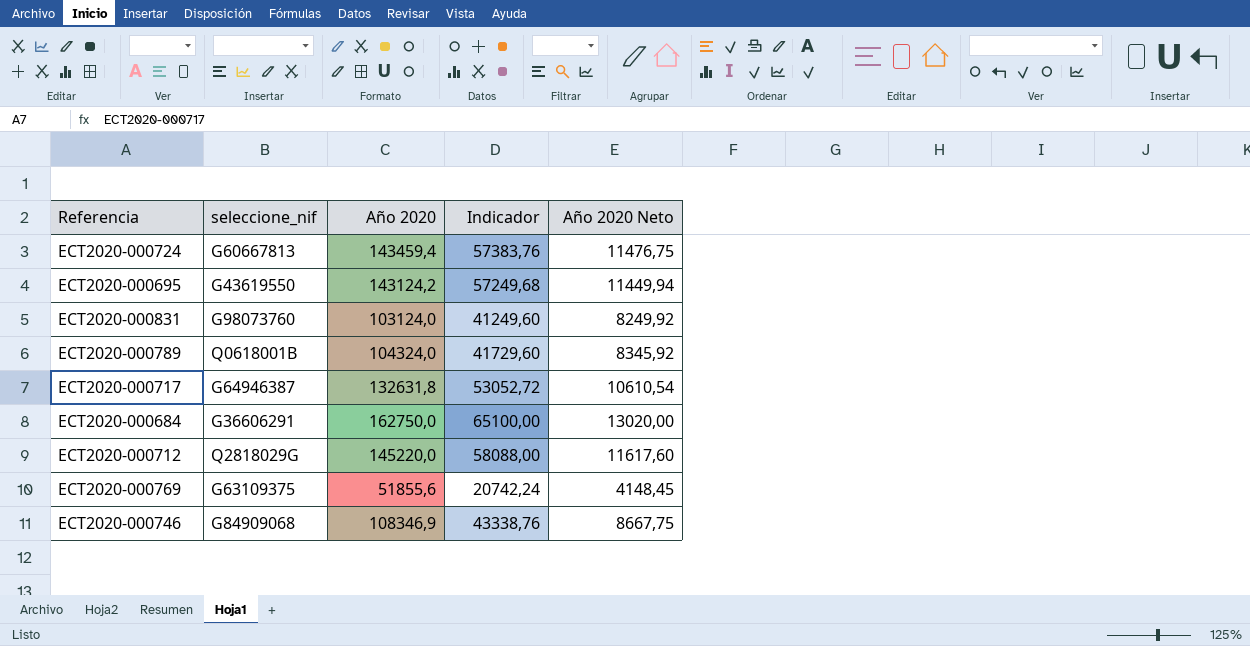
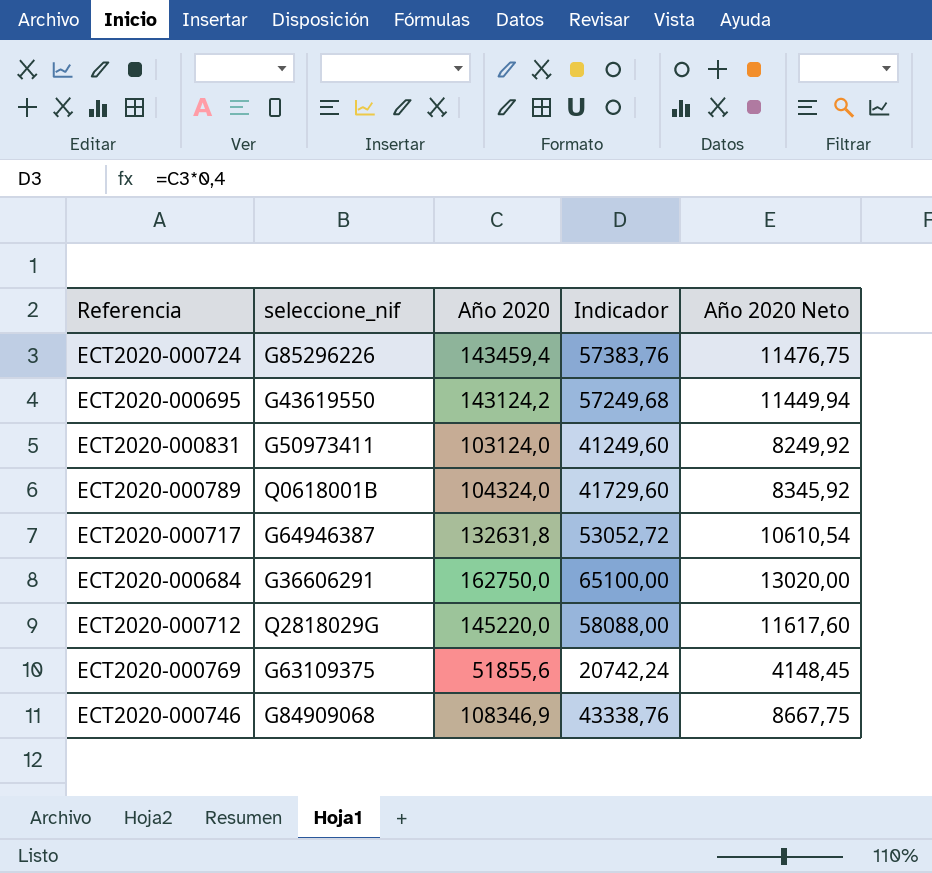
ECT2020-000724 | seleccione_nif: G60667813 -> G85296226
ECT2020-000831 | seleccione_nif: G98073760 -> G50973411

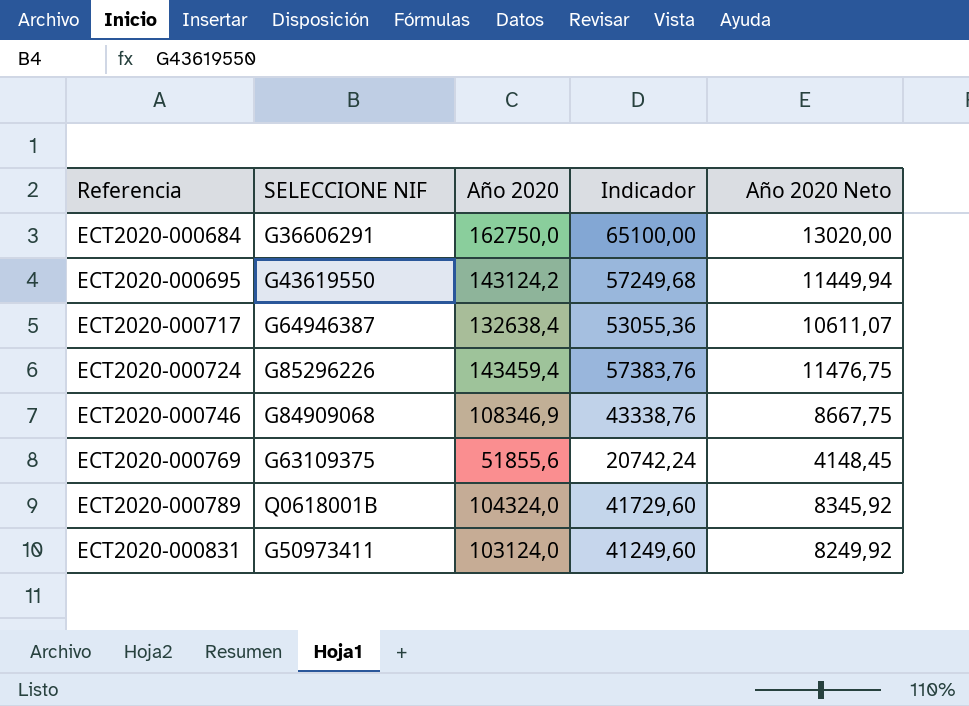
row order: none -> Referencia ascending
column name: seleccione_nif -> SELECCIONE NIF
row ECT2020-000712: Q2818029G | 145220,0 | 58088,00 | 11617,60 -> none
ECT2020-000717 | Año 2020: 132631,8 -> 132638,4
ECT2020-000717 | Indicador: 53052,72 -> 53055,36
ECT2020-000717 | Año 2020 Neto: 10610,54 -> 10611,07

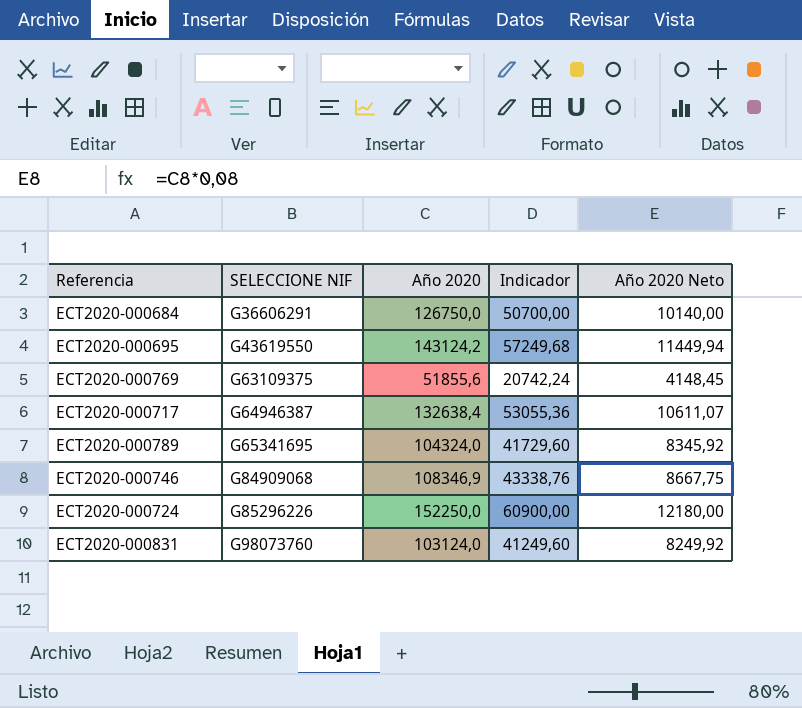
row order: Referencia ascending -> SELECCIONE NIF ascending
ECT2020-000684 | Año 2020: 162750,0 -> 126750,0
ECT2020-000684 | Indicador: 65100,00 -> 50700,00
ECT2020-000684 | Año 2020 Neto: 13020,00 -> 10140,00
ECT2020-000789 | SELECCIONE NIF: Q0618001B -> G65341695
ECT2020-000724 | Año 2020: 143459,4 -> 152250,0
ECT2020-000724 | Indicador: 57383,76 -> 60900,00
ECT2020-000724 | Año 2020 Neto: 11476,75 -> 12180,00
ECT2020-000831 | SELECCIONE NIF: G50973411 -> G98073760

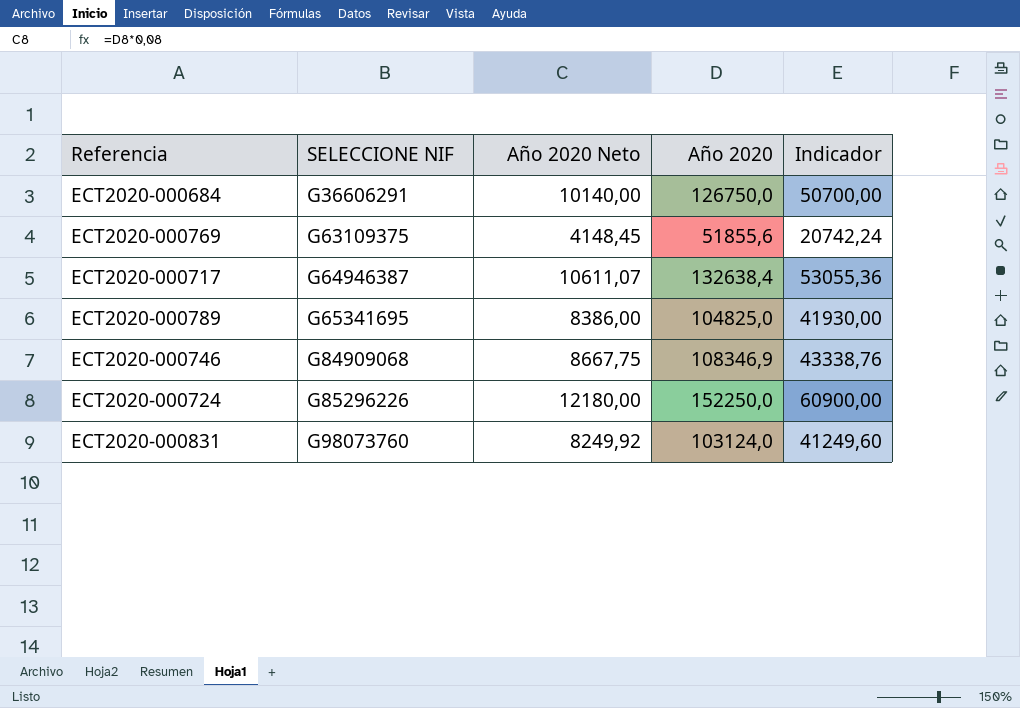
column Año 2020 Neto | position: 5 -> 3
row ECT2020-000695: G43619550 | 143124,2 | 57249,68 | 11449,94 -> none
ECT2020-000789 | Año 2020 Neto: 8345,92 -> 8386,00
ECT2020-000789 | Año 2020: 104324,0 -> 104825,0
ECT2020-000789 | Indicador: 41729,60 -> 41930,00

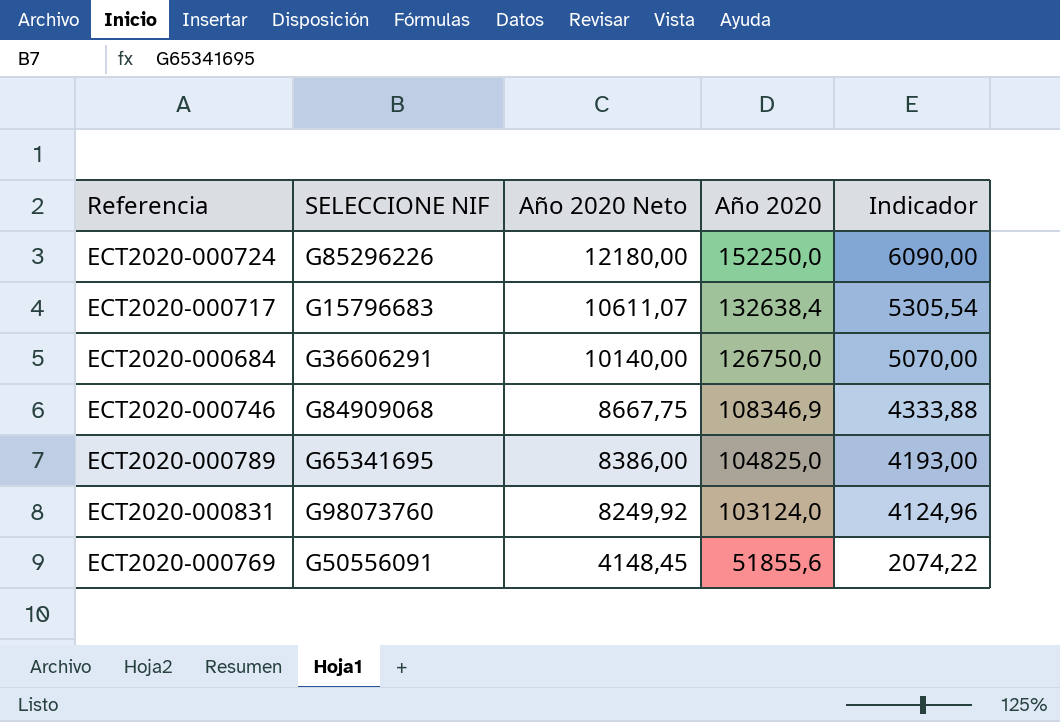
row order: SELECCIONE NIF ascending -> Año 2020 Neto descending
column Indicador | formula: [Año 2020] * 0,4 -> [Año 2020] * 0,04
ECT2020-000717 | SELECCIONE NIF: G64946387 -> G15796683
ECT2020-000769 | SELECCIONE NIF: G63109375 -> G50556091

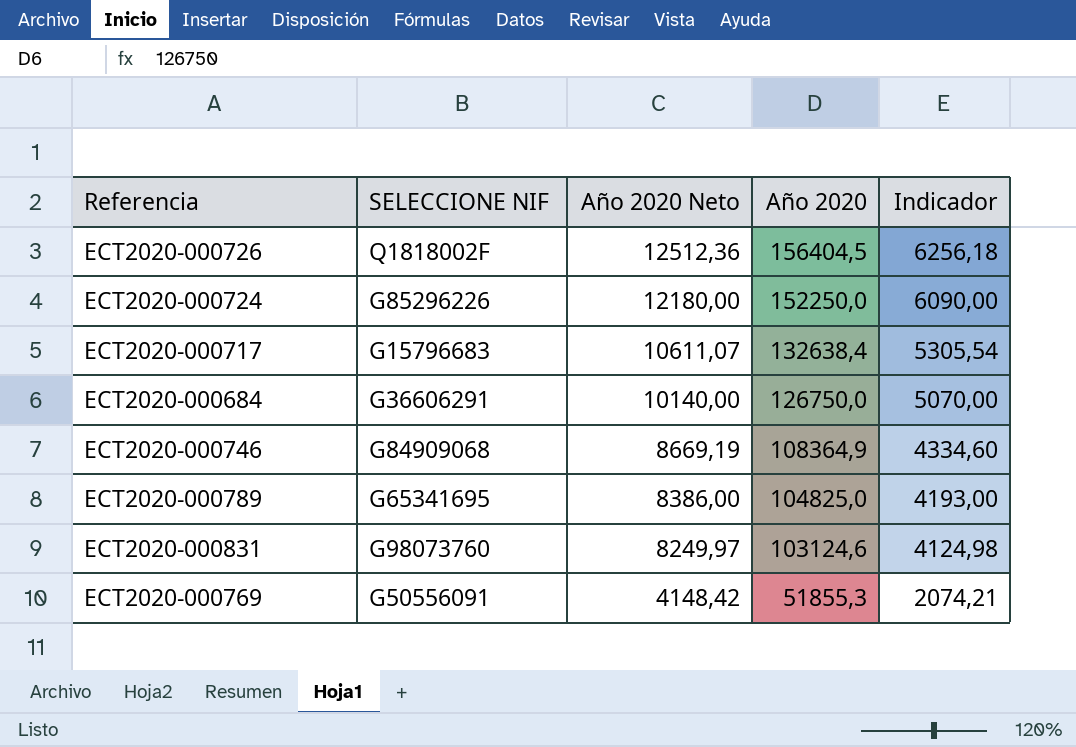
row ECT2020-000726: none -> Q1818002F | 12512,36 | 156404,5 | 6256,18
ECT2020-000746 | Año 2020 Neto: 8667,75 -> 8669,19
ECT2020-000746 | Año 2020: 108346,9 -> 108364,9
ECT2020-000746 | Indicador: 4333,88 -> 4334,60
ECT2020-000831 | Año 2020 Neto: 8249,92 -> 8249,97
ECT2020-000831 | Año 2020: 103124,0 -> 103124,6
ECT2020-000831 | Indicador: 4124,96 -> 4124,98
ECT2020-000769 | Año 2020 Neto: 4148,45 -> 4148,42
ECT2020-000769 | Año 2020: 51855,6 -> 51855,3
ECT2020-000769 | Indicador: 2074,22 -> 2074,21

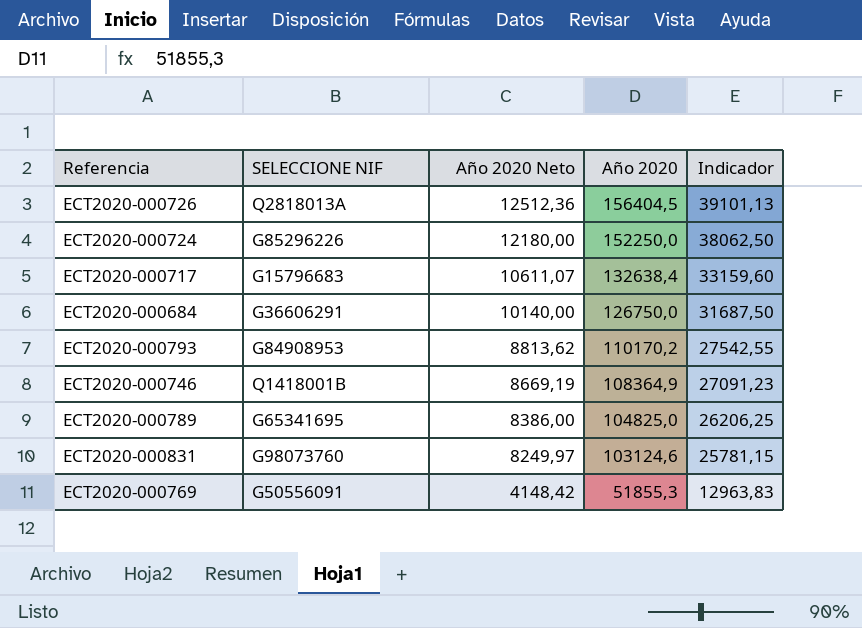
column Indicador | formula: [Año 2020] * 0,04 -> [Año 2020] * 0,25
ECT2020-000726 | SELECCIONE NIF: Q1818002F -> Q2818013A
row ECT2020-000793: none -> G84908953 | 8813,62 | 110170,2 | 27542,55
ECT2020-000746 | SELECCIONE NIF: G84909068 -> Q1418001B

